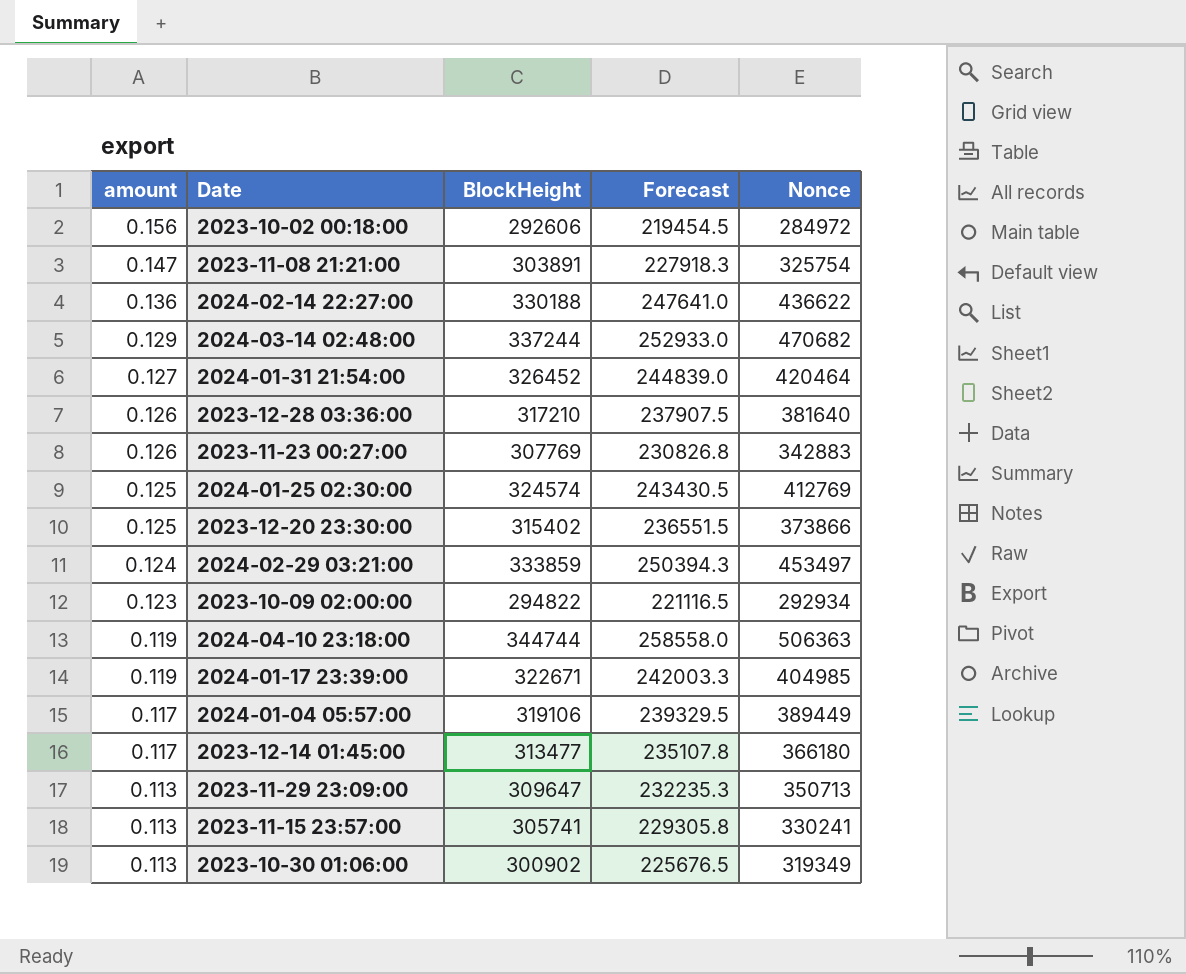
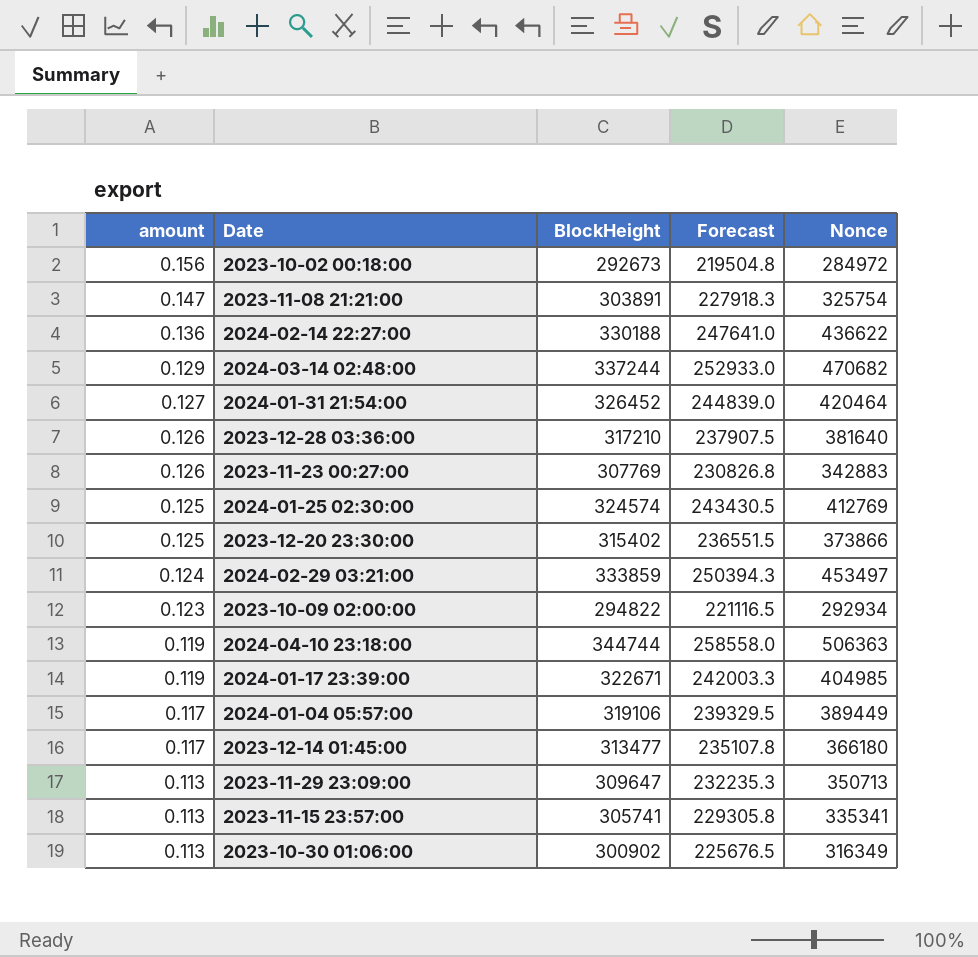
2023-10-02 00:18:00 | BlockHeight: 292606 -> 292673
2023-10-02 00:18:00 | Forecast: 219454.5 -> 219504.8
2023-11-15 23:57:00 | Nonce: 330241 -> 335341
2023-10-30 01:06:00 | Nonce: 319349 -> 316349

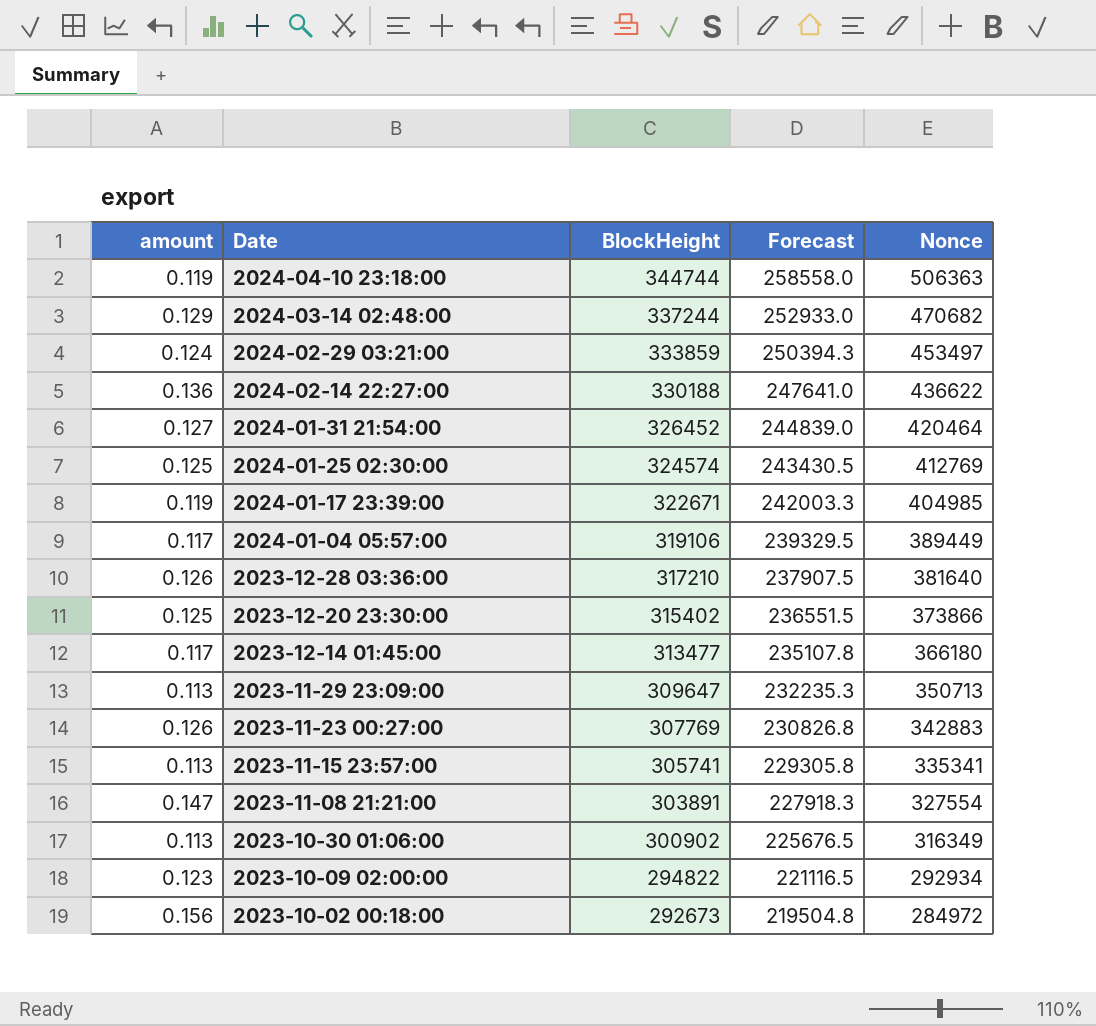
row order: amount descending -> Date descending
2023-11-08 21:21:00 | Nonce: 325754 -> 327554

